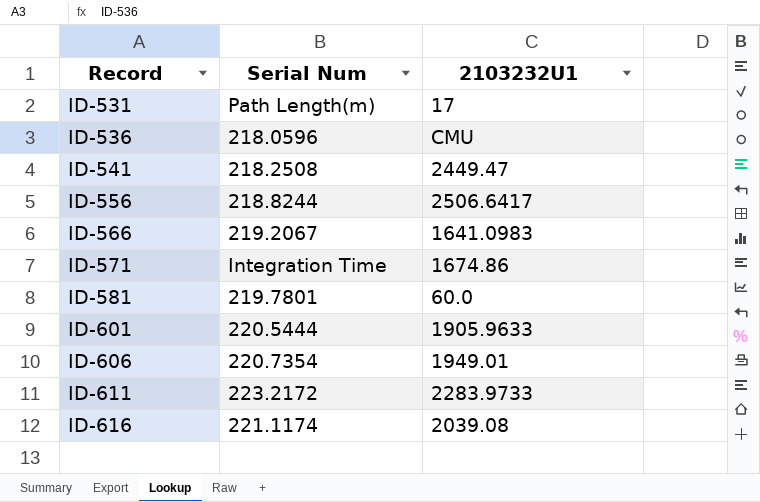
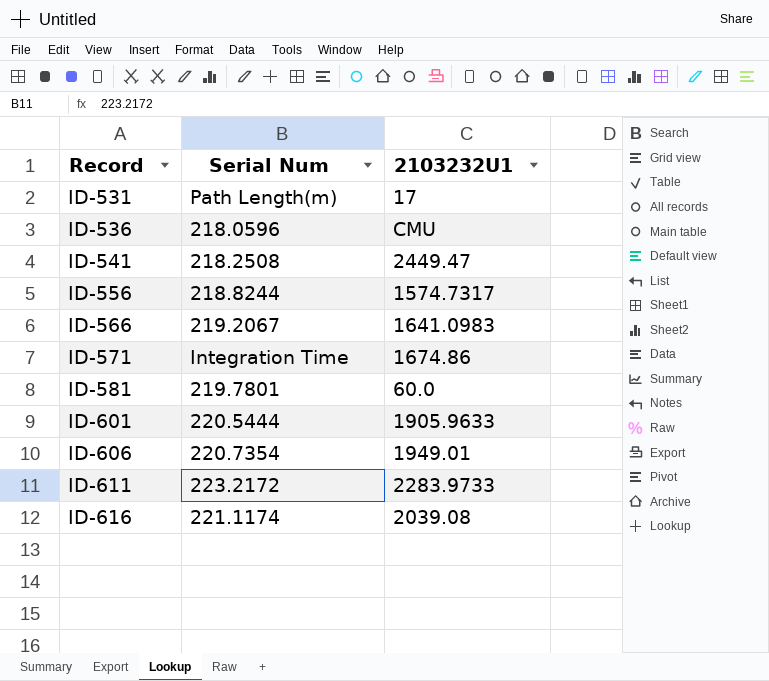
ID-556 | 2103232U1: 2506.6417 -> 1574.7317

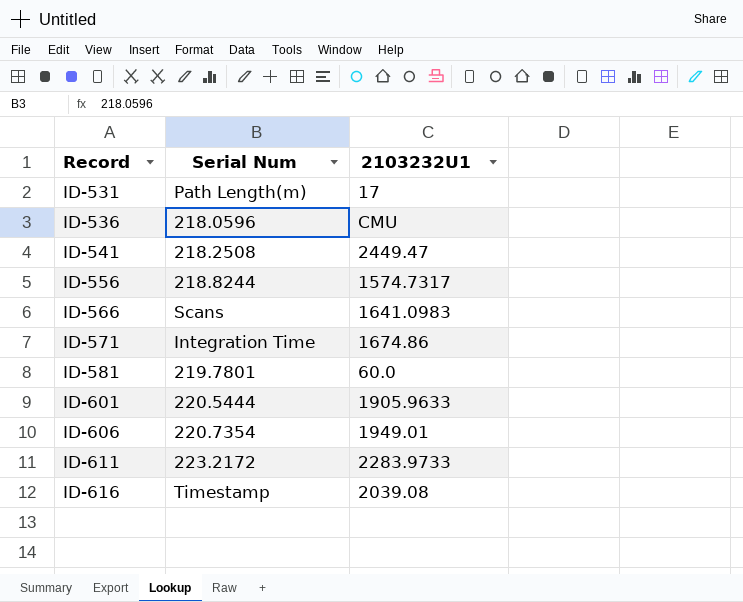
ID-566 | Serial Num: 219.2067 -> Scans
ID-616 | Serial Num: 221.1174 -> Timestamp

